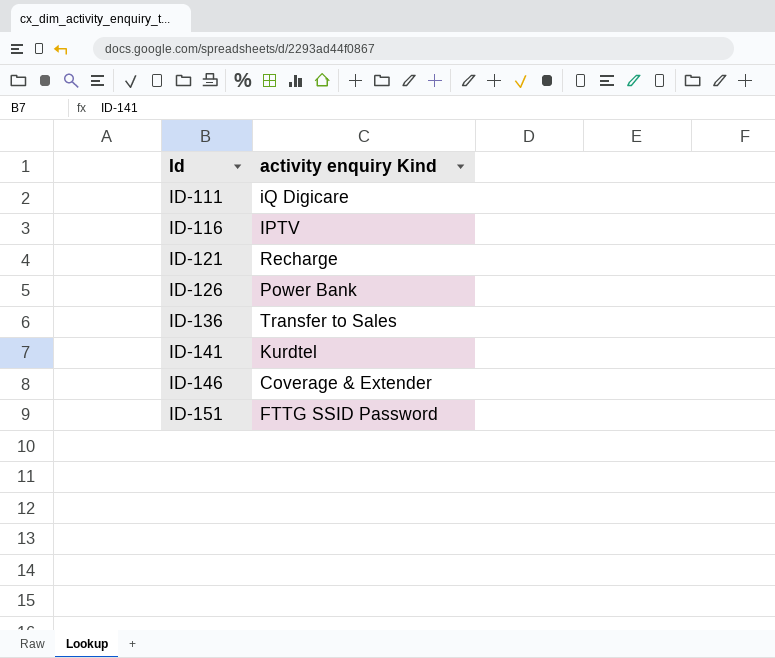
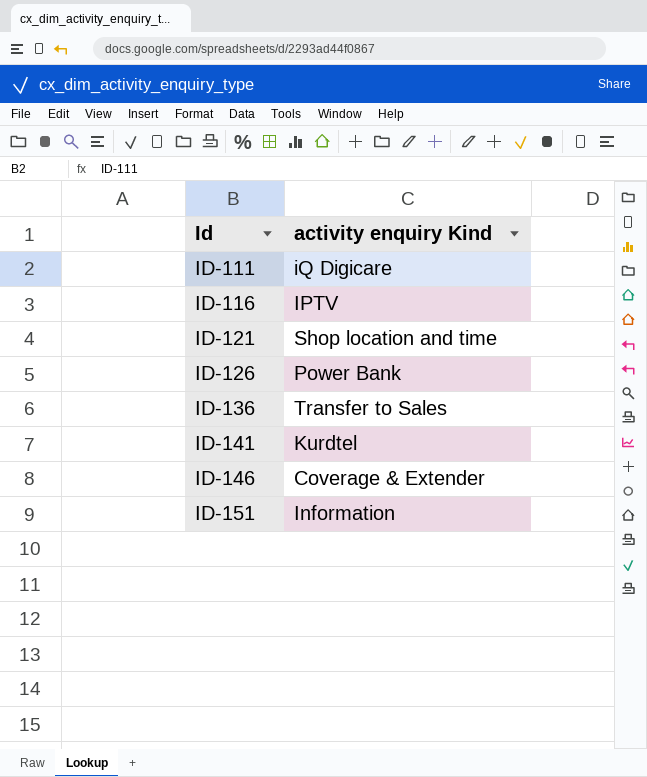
ID-121 | activity enquiry Kind: Recharge -> Shop location and time
ID-151 | activity enquiry Kind: FTTG SSID Password -> Information

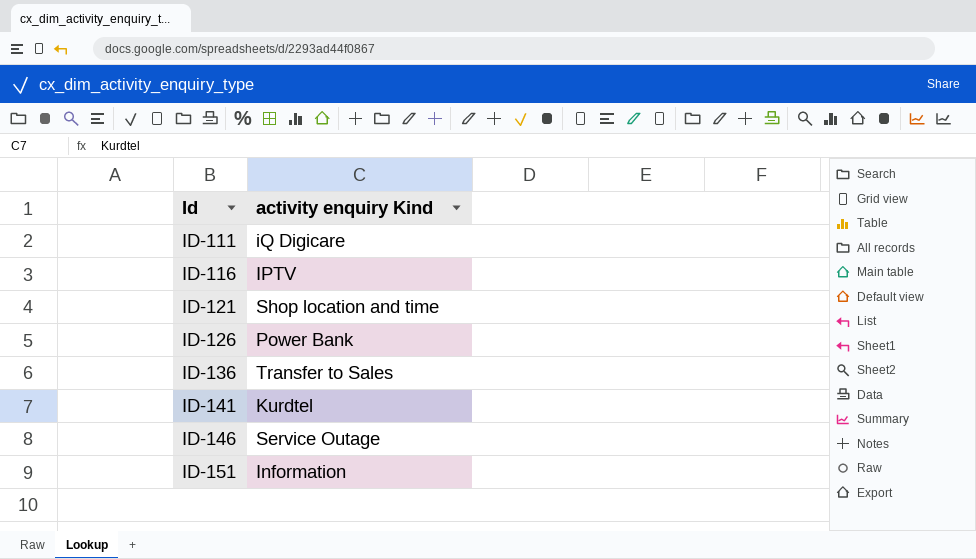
ID-146 | activity enquiry Kind: Coverage & Extender -> Service Outage

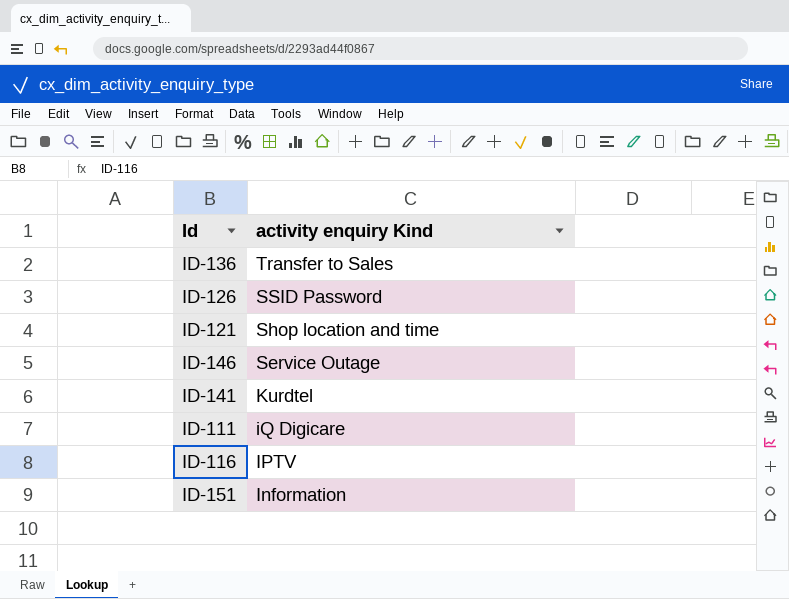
row order: Id ascending -> activity enquiry Kind descending
ID-126 | activity enquiry Kind: Power Bank -> SSID Password

